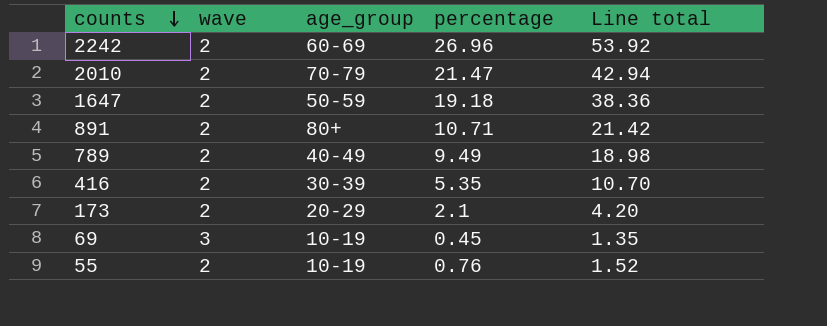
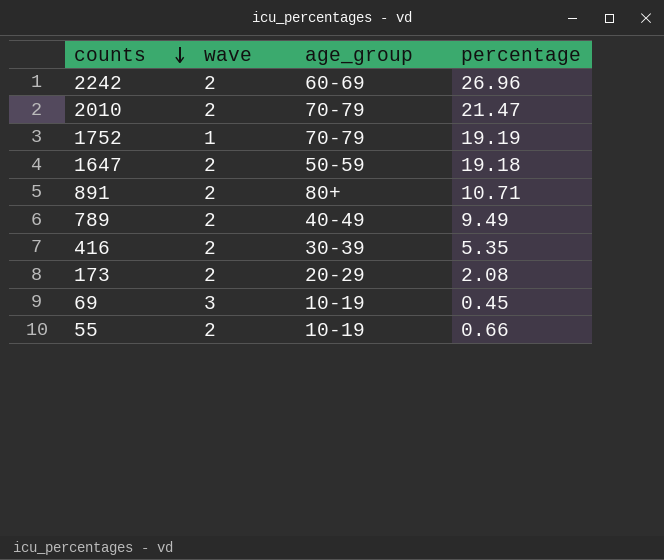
column Line total | formula: [wave] * [percentage] -> none
row 1752: none -> 1 | 70-79 | 19.19
173 | percentage: 2.1 -> 2.08
55 | percentage: 0.76 -> 0.66

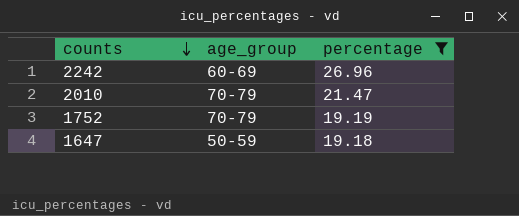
filter: none -> percentage >= 19.18
column wave | position: 2 -> none

